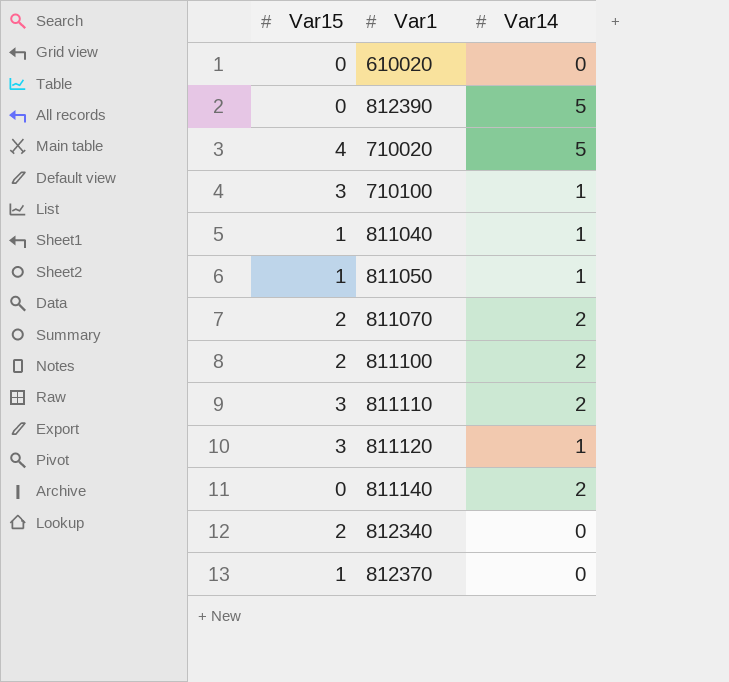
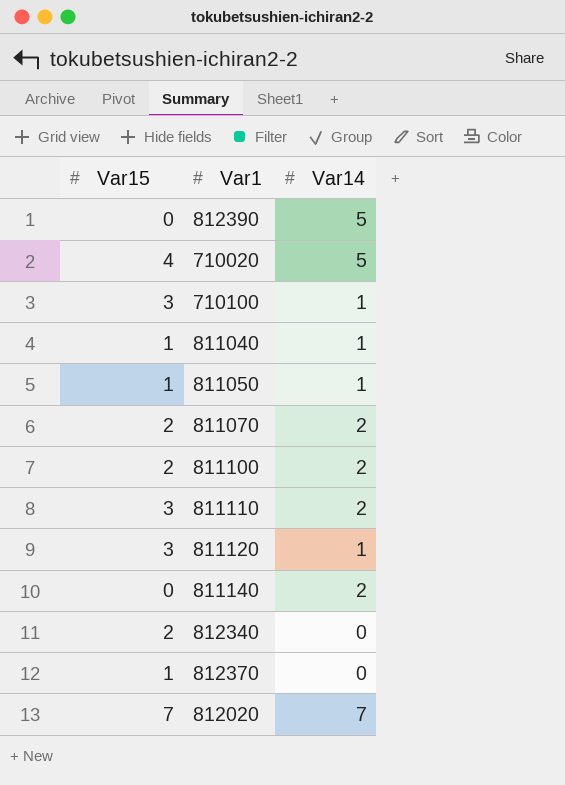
row 610020: 0 | 0 -> none
row 812020: none -> 7 | 7

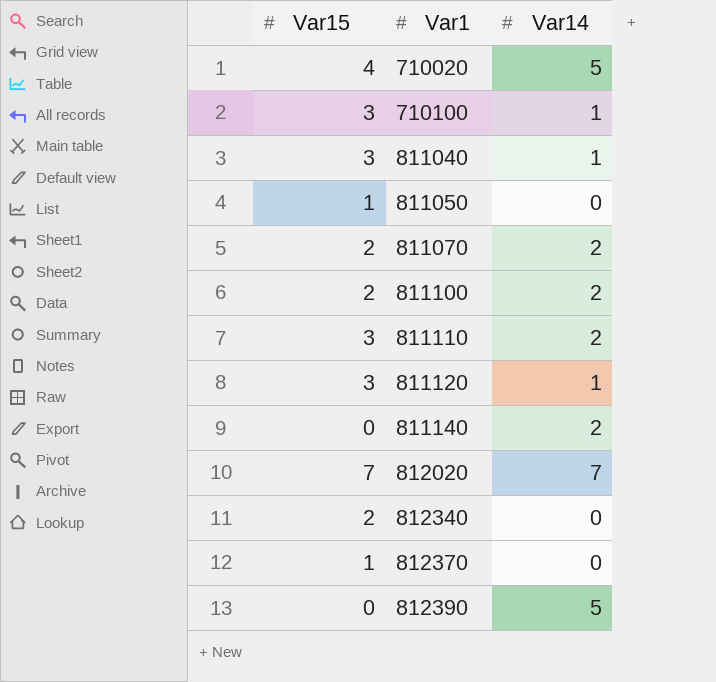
row order: none -> Var1 ascending
811040 | Var15: 1 -> 3
811050 | Var14: 1 -> 0

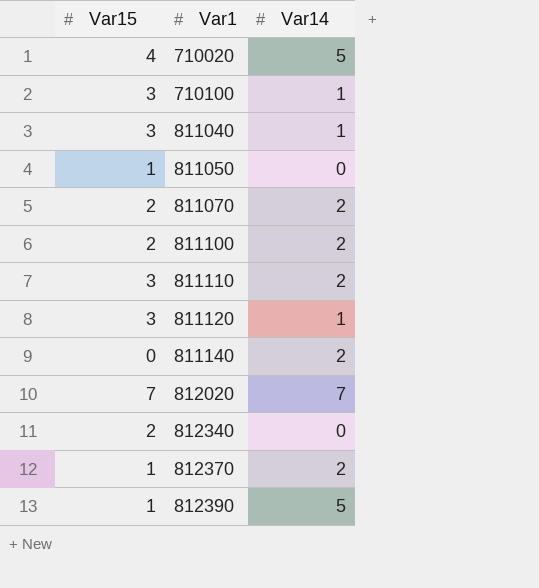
812370 | Var14: 0 -> 2
812390 | Var15: 0 -> 1

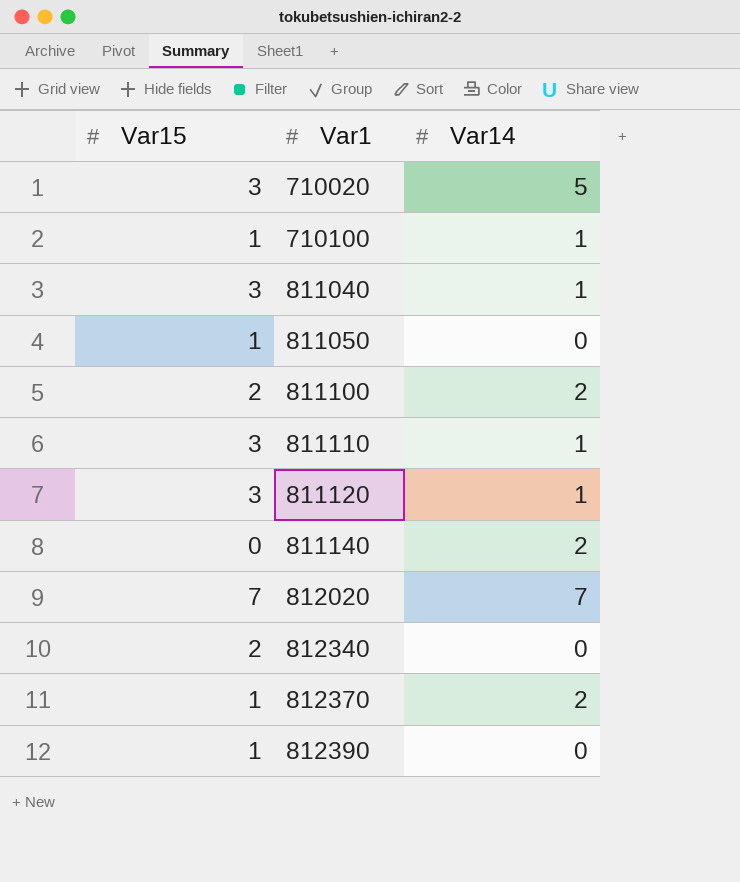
row 811070: 2 | 2 -> none
710020 | Var15: 4 -> 3
710100 | Var15: 3 -> 1
811110 | Var14: 2 -> 1
812390 | Var14: 5 -> 0

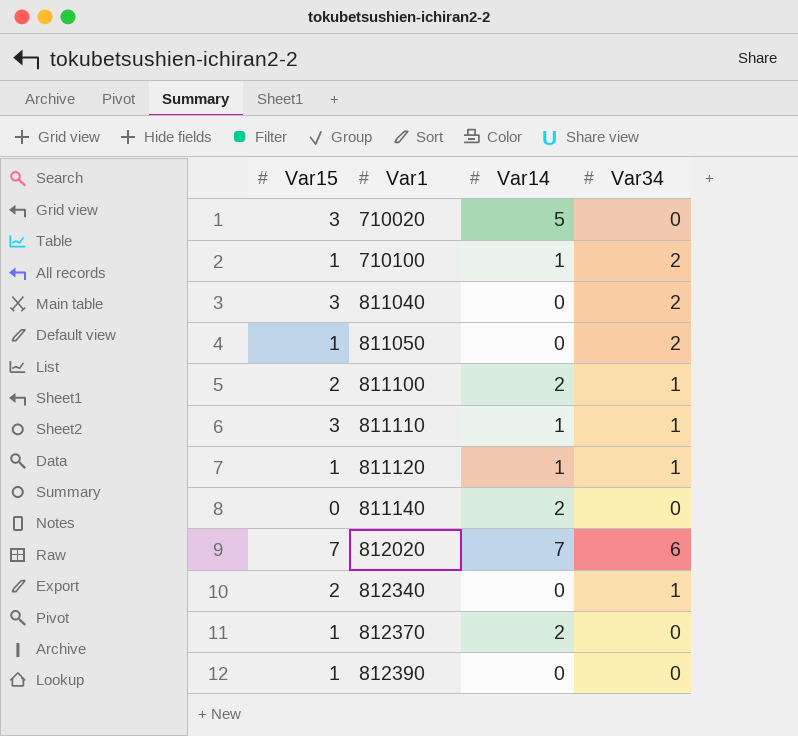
column Var34 | position: none -> 4
811040 | Var14: 1 -> 0
811120 | Var15: 3 -> 1

